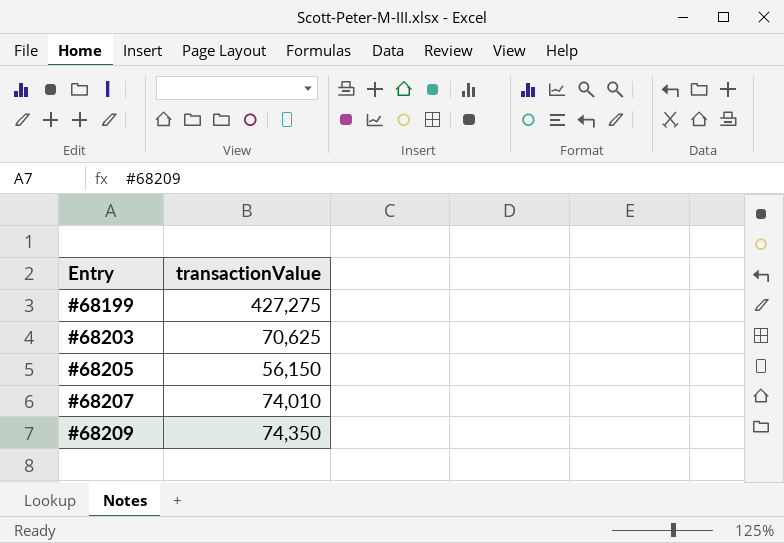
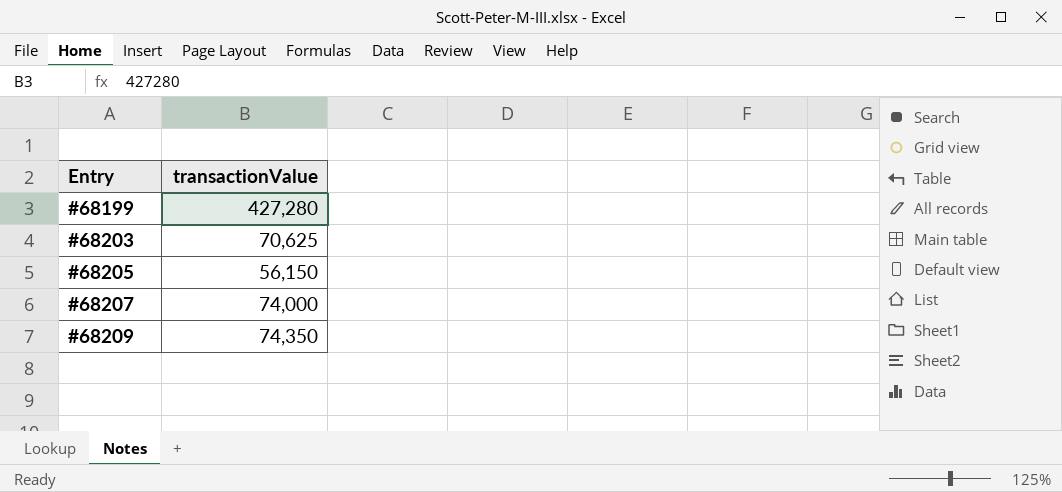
#68199 | transactionValue: 427,275 -> 427,280
#68207 | transactionValue: 74,010 -> 74,000

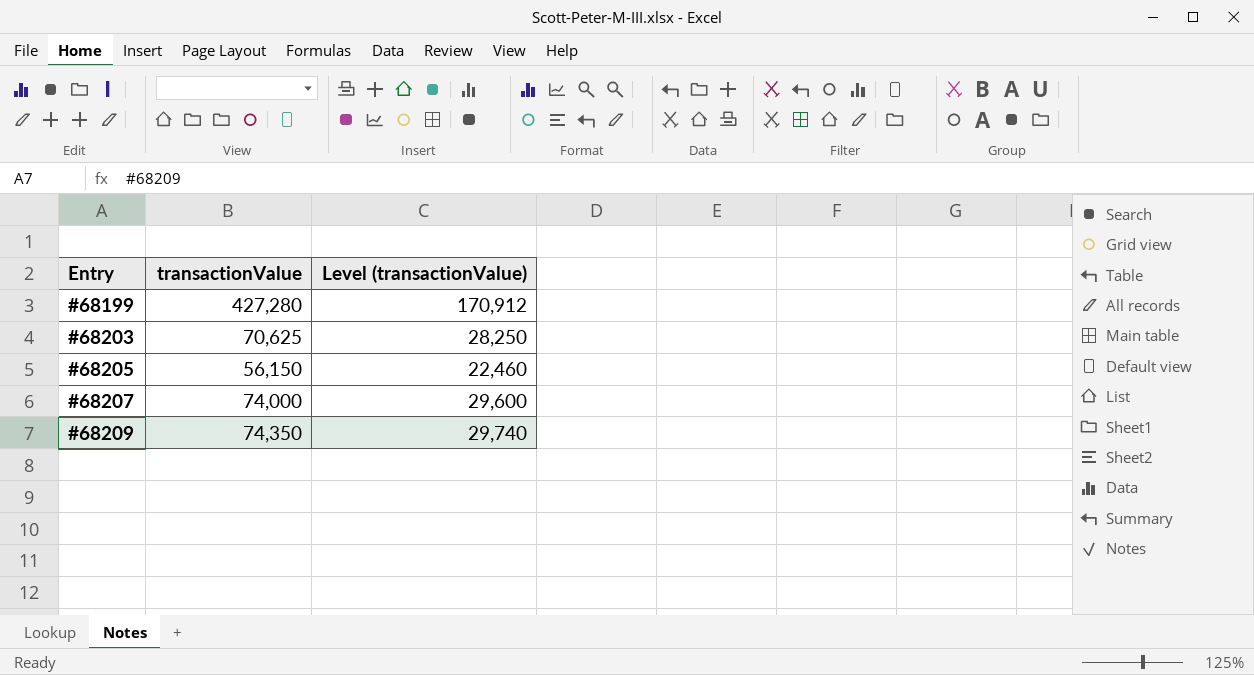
column Level (transactionValue) | formula: none -> [transactionValue] * 0.4

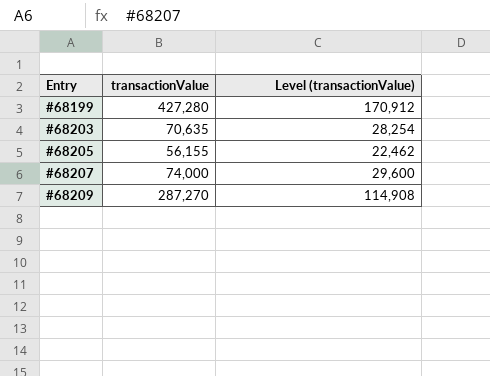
#68203 | transactionValue: 70,625 -> 70,635
#68203 | Level (transactionValue): 28,250 -> 28,254
#68205 | transactionValue: 56,150 -> 56,155
#68205 | Level (transactionValue): 22,460 -> 22,462
#68209 | transactionValue: 74,350 -> 287,270
#68209 | Level (transactionValue): 29,740 -> 114,908

